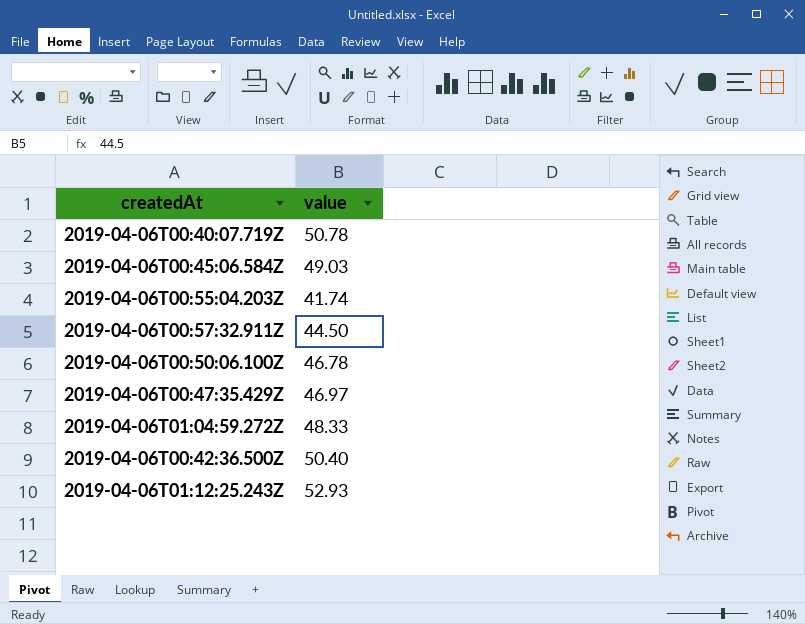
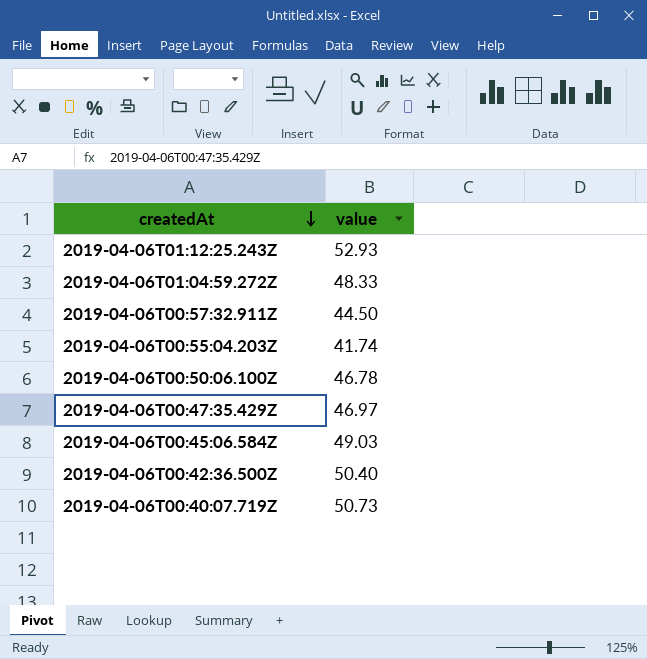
row order: none -> createdAt descending
2019-04-06T00:40:07.719Z | value: 50.78 -> 50.73

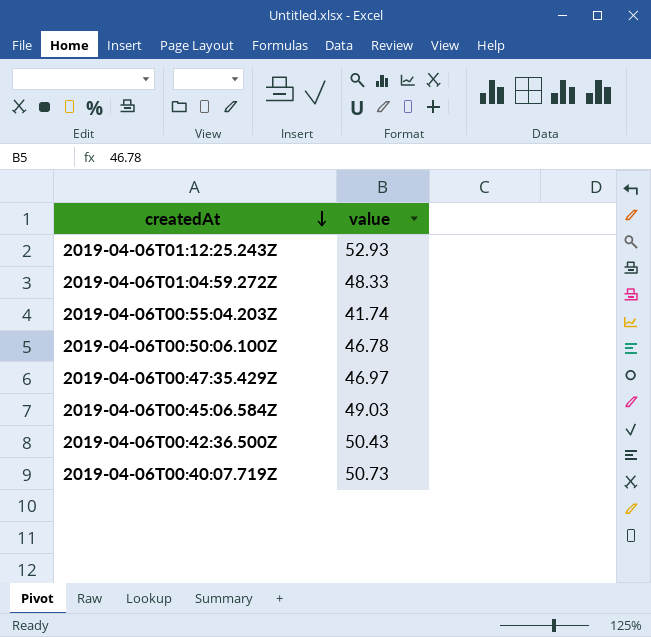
row 2019-04-06T00:57:32.911Z: 44.50 -> none
2019-04-06T00:42:36.500Z | value: 50.40 -> 50.43

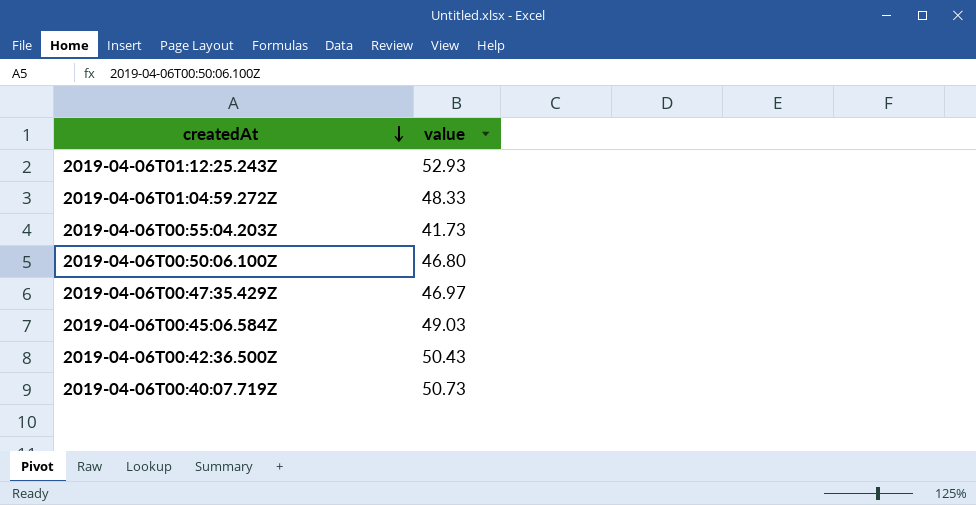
2019-04-06T00:55:04.203Z | value: 41.74 -> 41.73
2019-04-06T00:50:06.100Z | value: 46.78 -> 46.80

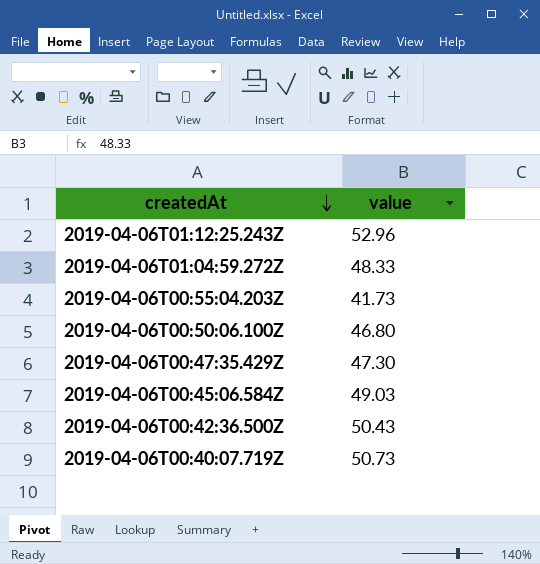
2019-04-06T01:12:25.243Z | value: 52.93 -> 52.96
2019-04-06T00:47:35.429Z | value: 46.97 -> 47.30

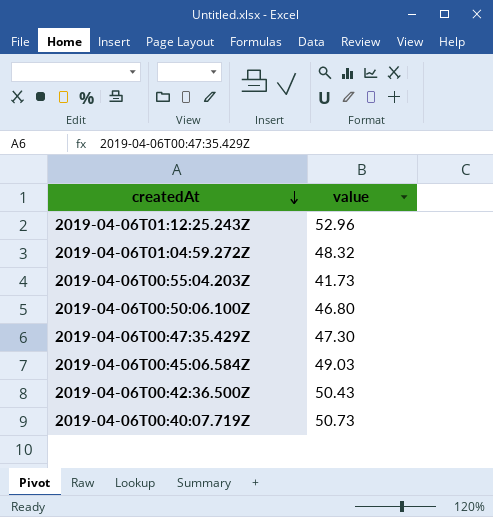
2019-04-06T01:04:59.272Z | value: 48.33 -> 48.32

